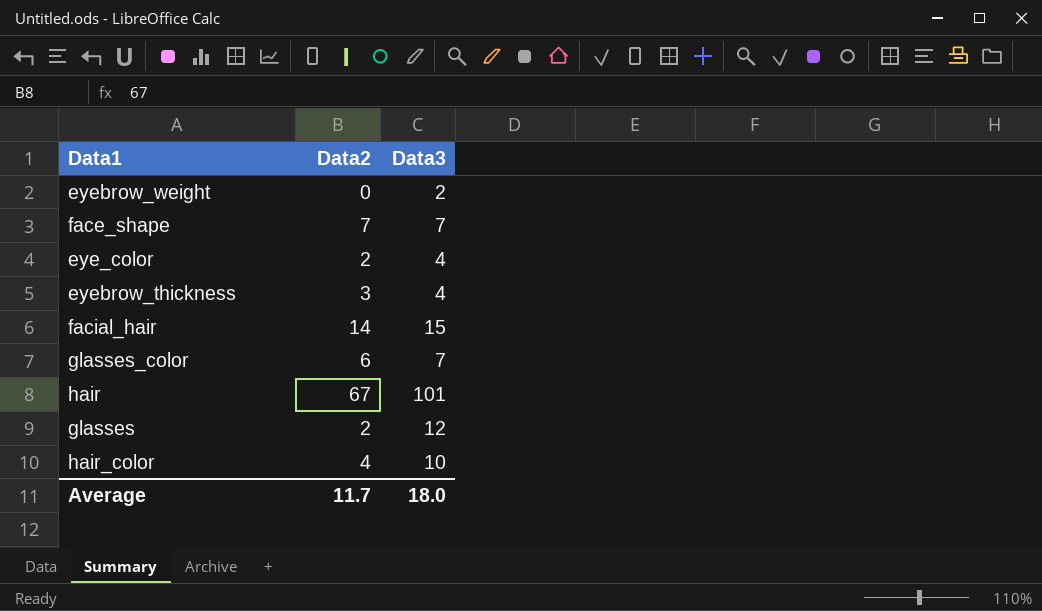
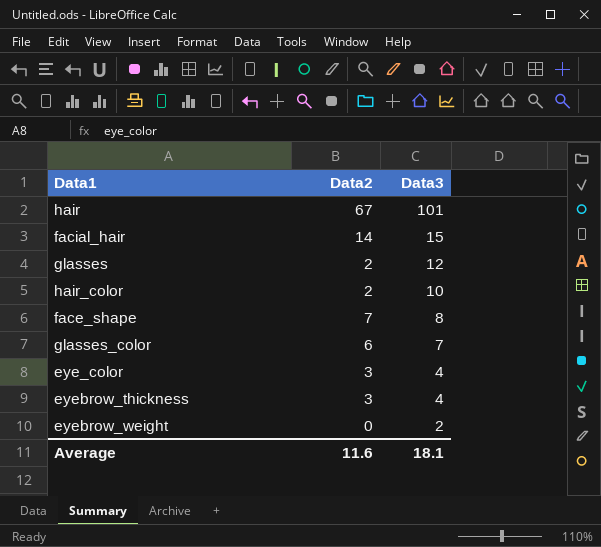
row order: none -> Data3 descending
hair_color | Data2: 4 -> 2
face_shape | Data3: 7 -> 8
eye_color | Data2: 2 -> 3
Average | Data2: 11.7 -> 11.6
Average | Data3: 18.0 -> 18.1

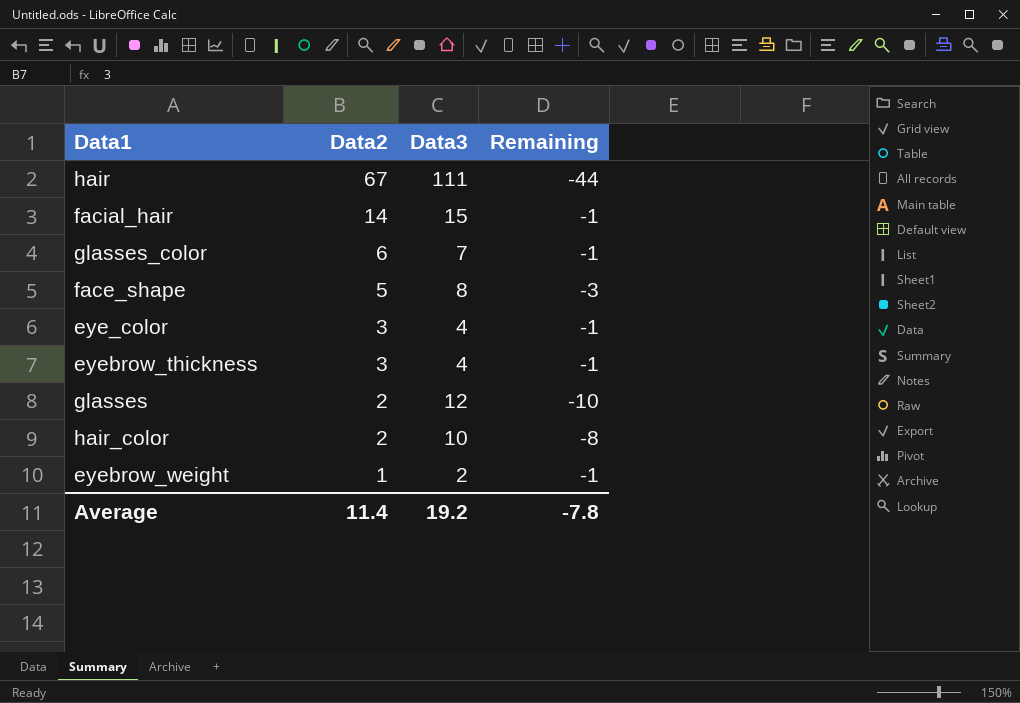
row order: Data3 descending -> Data2 descending
column Remaining | formula: none -> [Data2] - [Data3]
hair | Data3: 101 -> 111
face_shape | Data2: 7 -> 5
eyebrow_weight | Data2: 0 -> 1
Average | Data2: 11.6 -> 11.4
Average | Data3: 18.1 -> 19.2

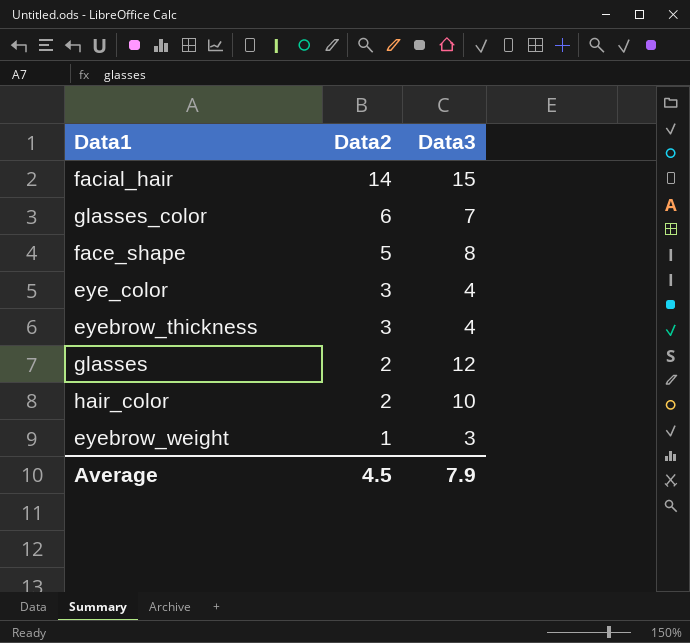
column Remaining | formula: [Data2] - [Data3] -> none
row hair: 67 | 111 | -44 -> none
eyebrow_weight | Data3: 2 -> 3
Average | Data2: 11.4 -> 4.5
Average | Data3: 19.2 -> 7.9

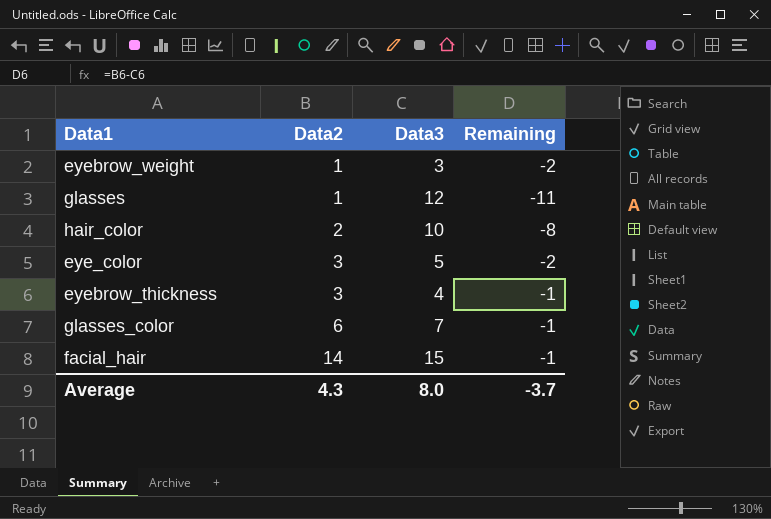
row order: Data2 descending -> Data2 ascending
column Remaining | formula: none -> [Data2] - [Data3]
row face_shape: 5 | 8 -> none
glasses | Data2: 2 -> 1
eye_color | Data3: 4 -> 5
Average | Data2: 4.5 -> 4.3
Average | Data3: 7.9 -> 8.0

